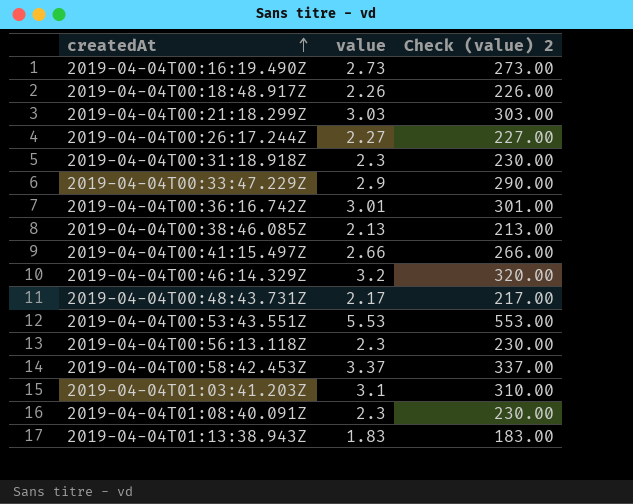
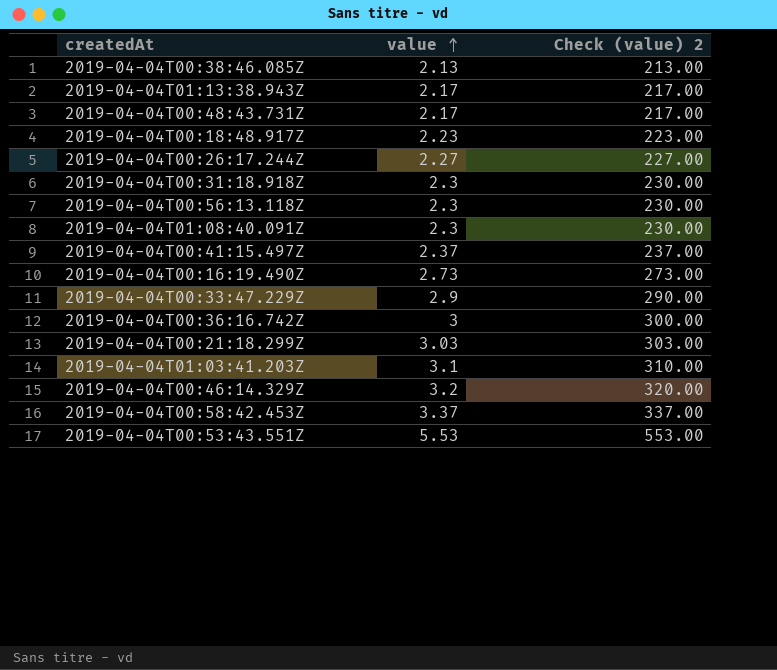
row order: createdAt ascending -> value ascending
2019-04-04T01:13:38.943Z | value: 1.83 -> 2.17
2019-04-04T01:13:38.943Z | Check (value) 2: 183.00 -> 217.00
2019-04-04T00:18:48.917Z | value: 2.26 -> 2.23
2019-04-04T00:18:48.917Z | Check (value) 2: 226.00 -> 223.00
2019-04-04T00:41:15.497Z | value: 2.66 -> 2.37
2019-04-04T00:41:15.497Z | Check (value) 2: 266.00 -> 237.00
2019-04-04T00:36:16.742Z | value: 3.01 -> 3
2019-04-04T00:36:16.742Z | Check (value) 2: 301.00 -> 300.00

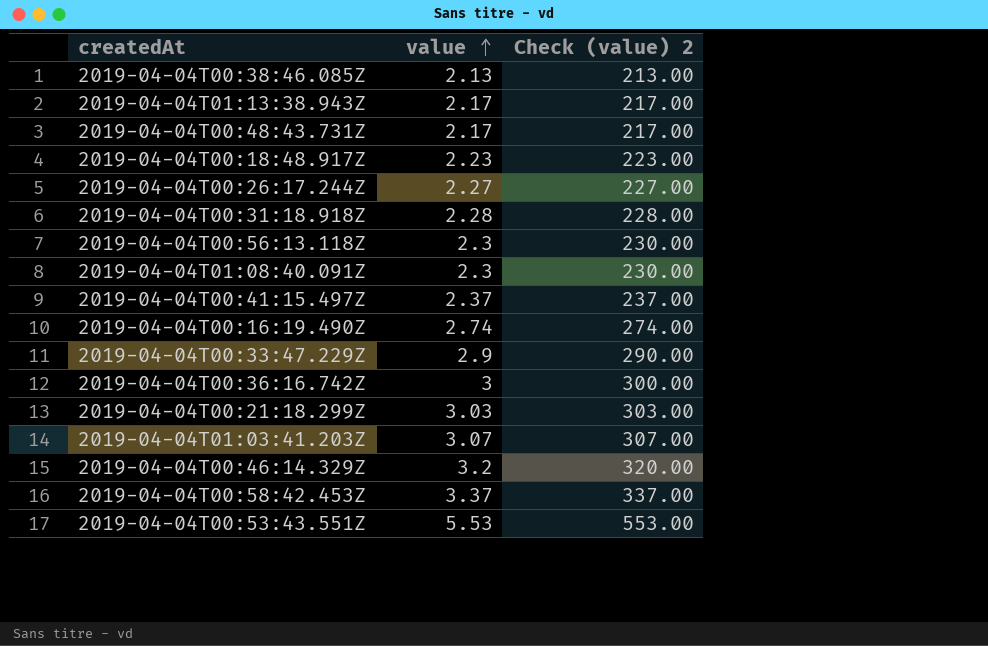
2019-04-04T00:31:18.918Z | value: 2.3 -> 2.28
2019-04-04T00:31:18.918Z | Check (value) 2: 230.00 -> 228.00
2019-04-04T00:16:19.490Z | value: 2.73 -> 2.74
2019-04-04T00:16:19.490Z | Check (value) 2: 273.00 -> 274.00
2019-04-04T01:03:41.203Z | value: 3.1 -> 3.07
2019-04-04T01:03:41.203Z | Check (value) 2: 310.00 -> 307.00

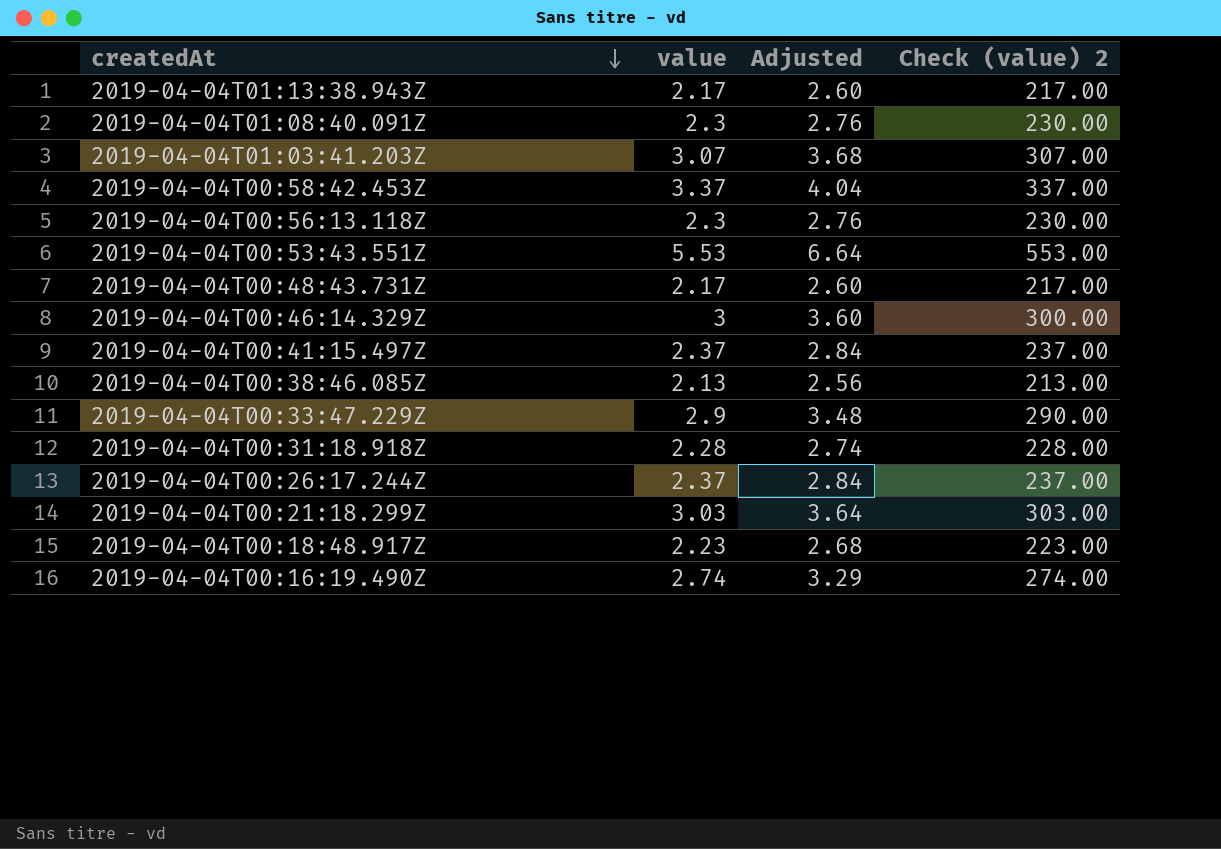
row order: value ascending -> createdAt descending
column Adjusted | formula: none -> [value] * 1.2
row 2019-04-04T00:36:16.742Z: 3 | 300.00 -> none
2019-04-04T00:46:14.329Z | value: 3.2 -> 3
2019-04-04T00:46:14.329Z | Check (value) 2: 320.00 -> 300.00
2019-04-04T00:26:17.244Z | value: 2.27 -> 2.37
2019-04-04T00:26:17.244Z | Check (value) 2: 227.00 -> 237.00

